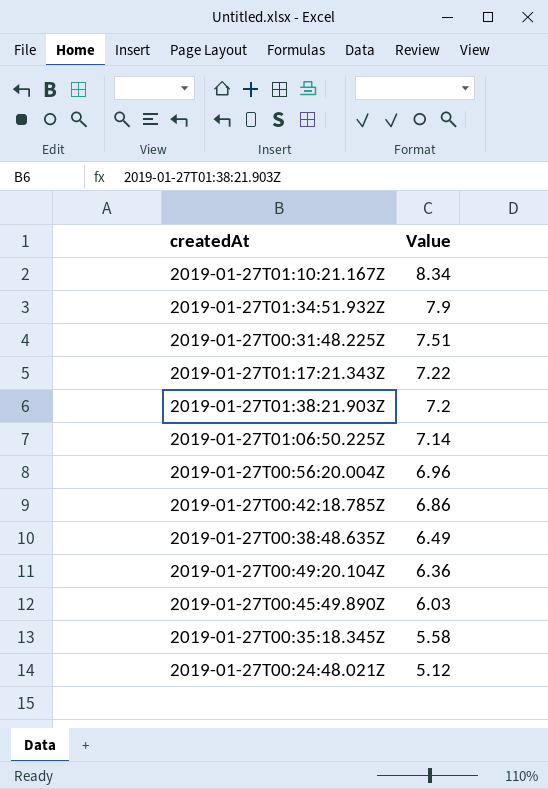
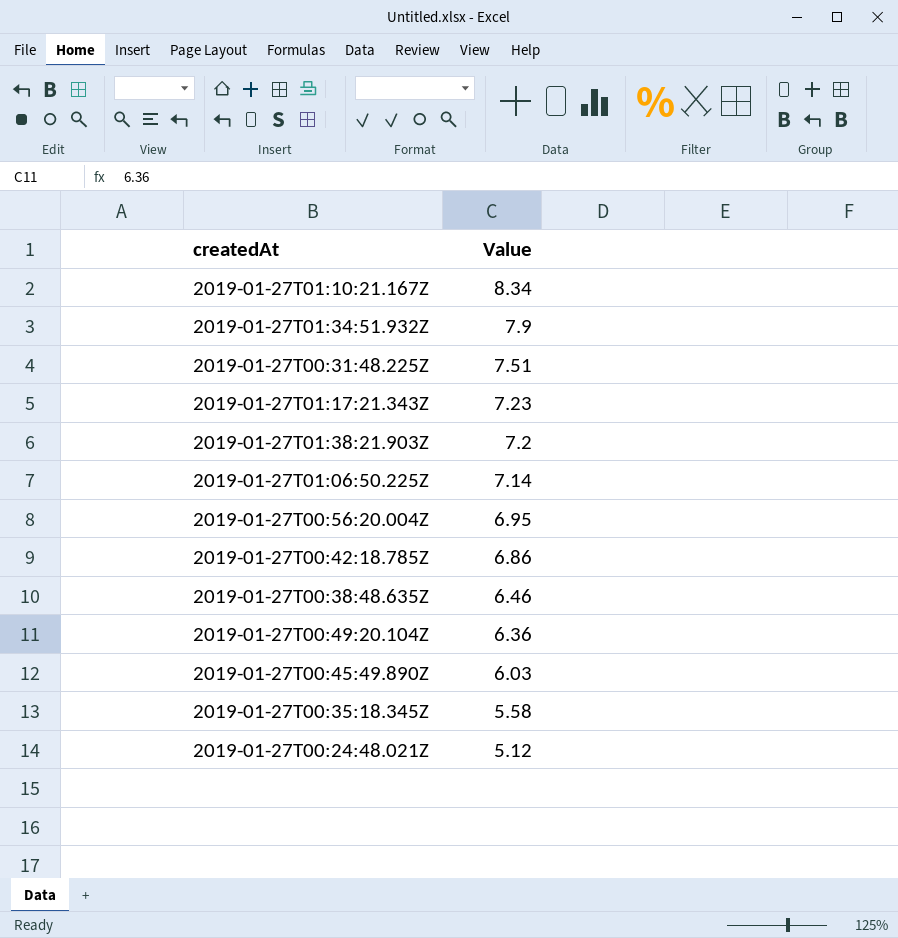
2019-01-27T01:17:21.343Z | Value: 7.22 -> 7.23
2019-01-27T00:56:20.004Z | Value: 6.96 -> 6.95
2019-01-27T00:38:48.635Z | Value: 6.49 -> 6.46

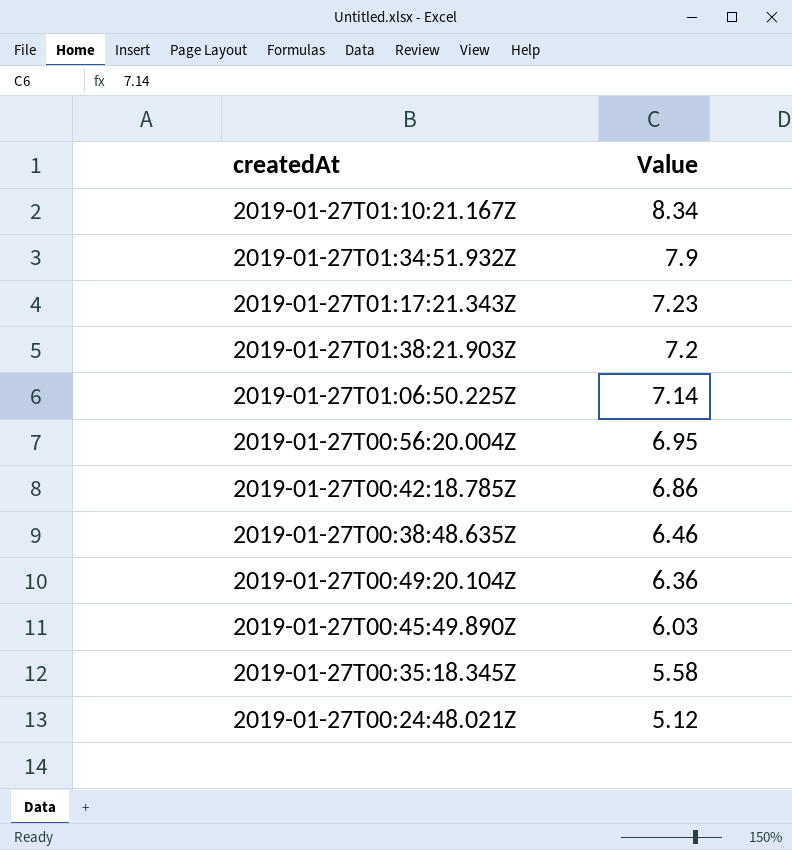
row 2019-01-27T00:31:48.225Z: 7.51 -> none

